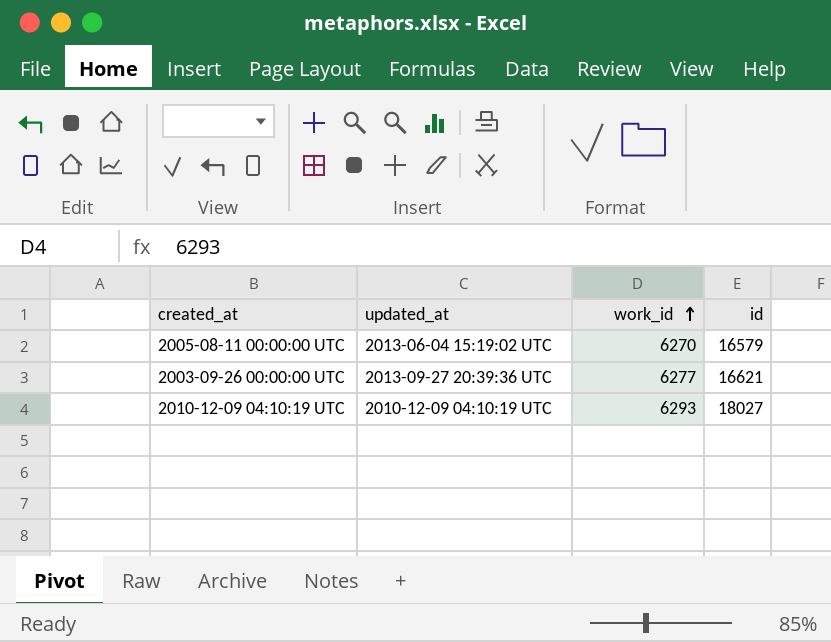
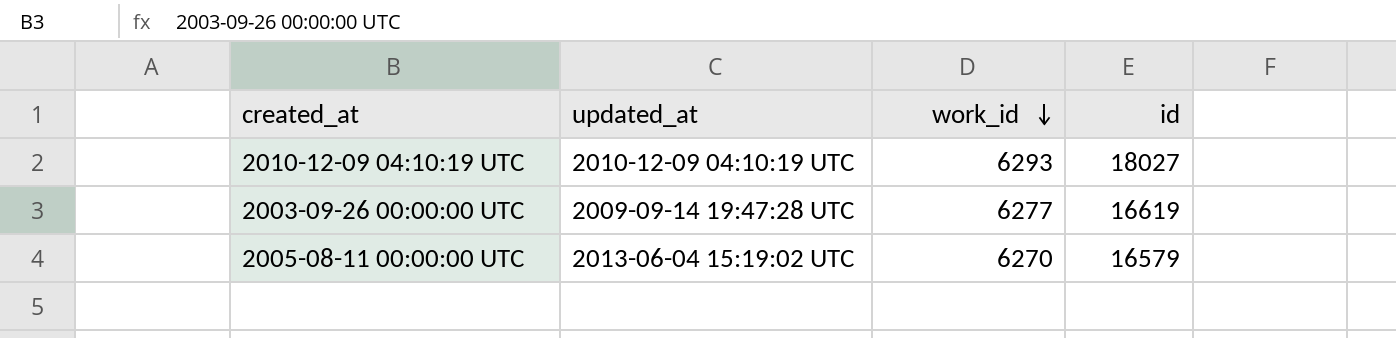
row order: work_id ascending -> work_id descending
2003-09-26 00:00:00 UTC | updated_at: 2013-09-27 20:39:36 UTC -> 2009-09-14 19:47:28 UTC
2003-09-26 00:00:00 UTC | id: 16621 -> 16619

